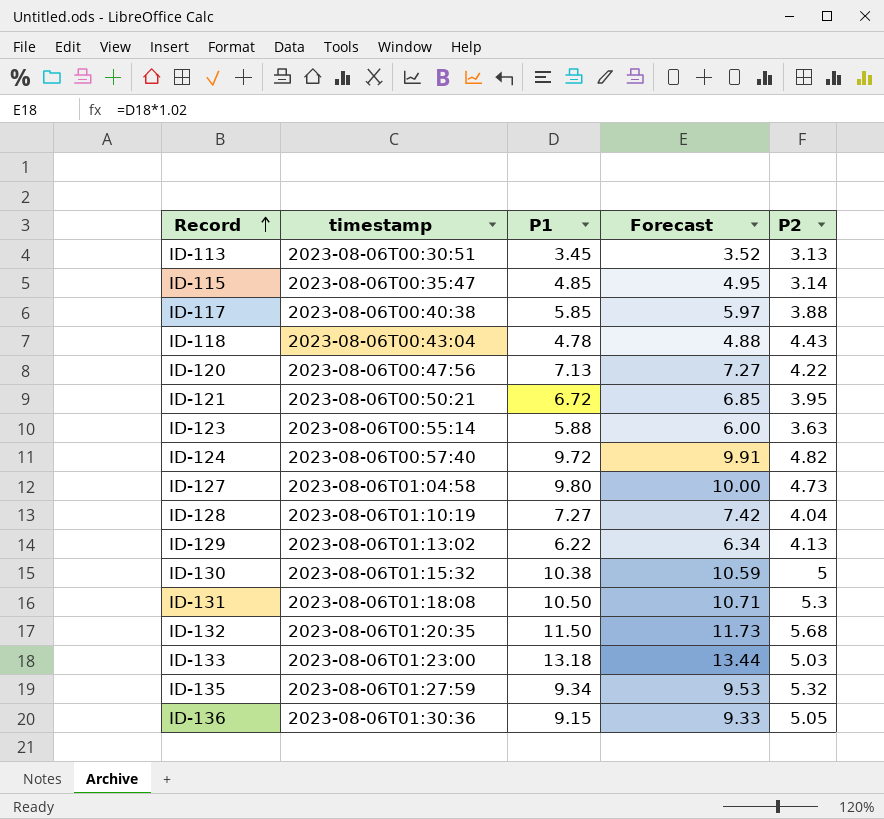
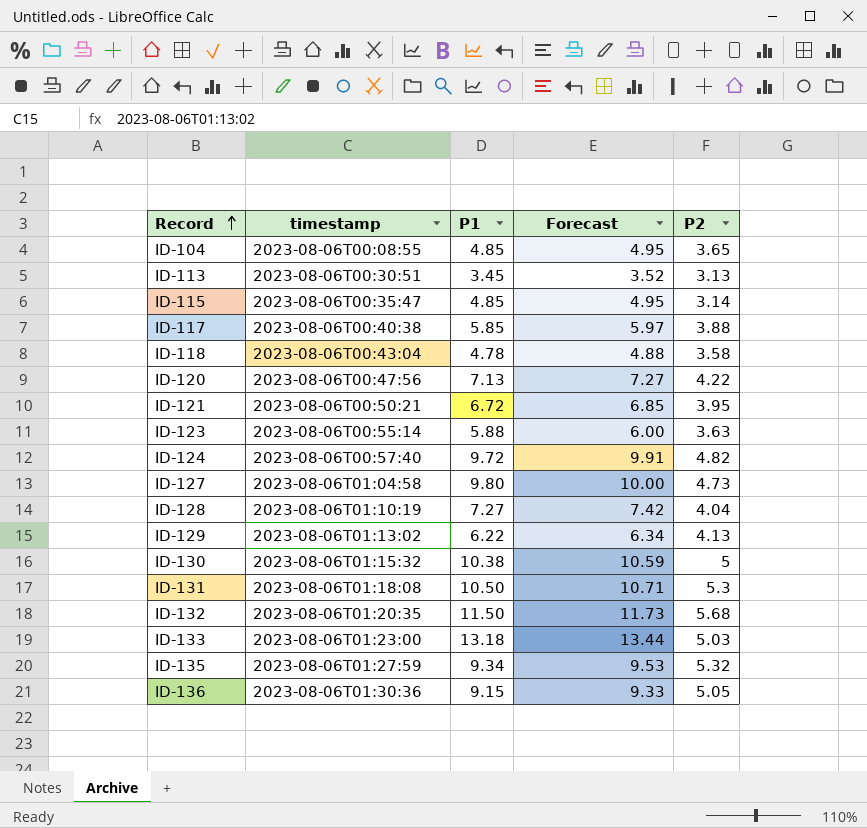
row ID-104: none -> 2023-08-06T00:08:55 | 4.85 | 4.95 | 3.65
ID-118 | P2: 4.43 -> 3.58

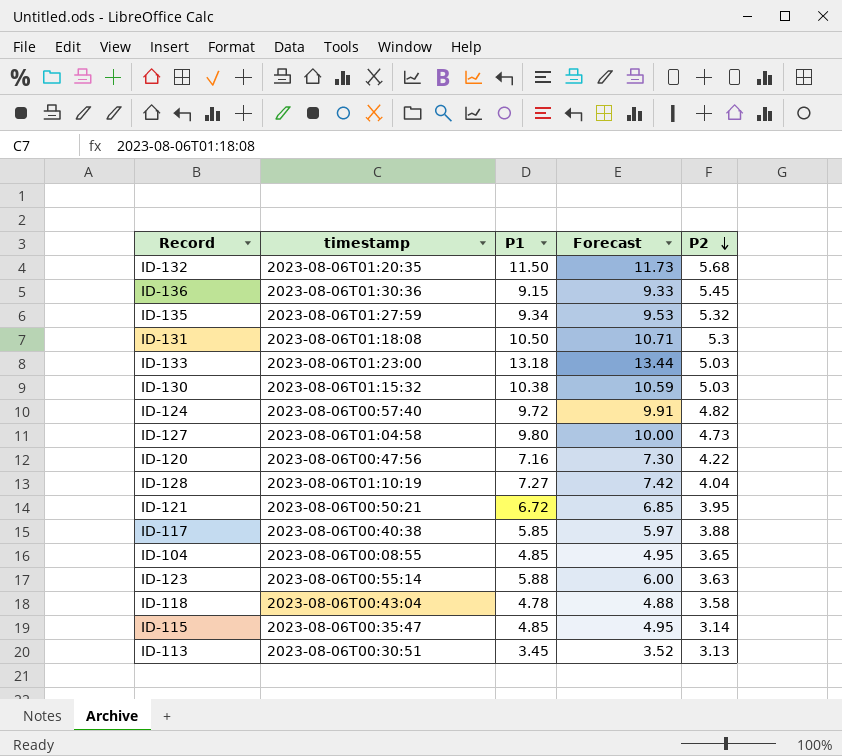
row order: Record ascending -> P2 descending
row ID-129: 2023-08-06T01:13:02 | 6.22 | 6.34 | 4.13 -> none
ID-136 | P2: 5.05 -> 5.45
ID-130 | P2: 5 -> 5.03
ID-120 | P1: 7.13 -> 7.16
ID-120 | Forecast: 7.27 -> 7.30

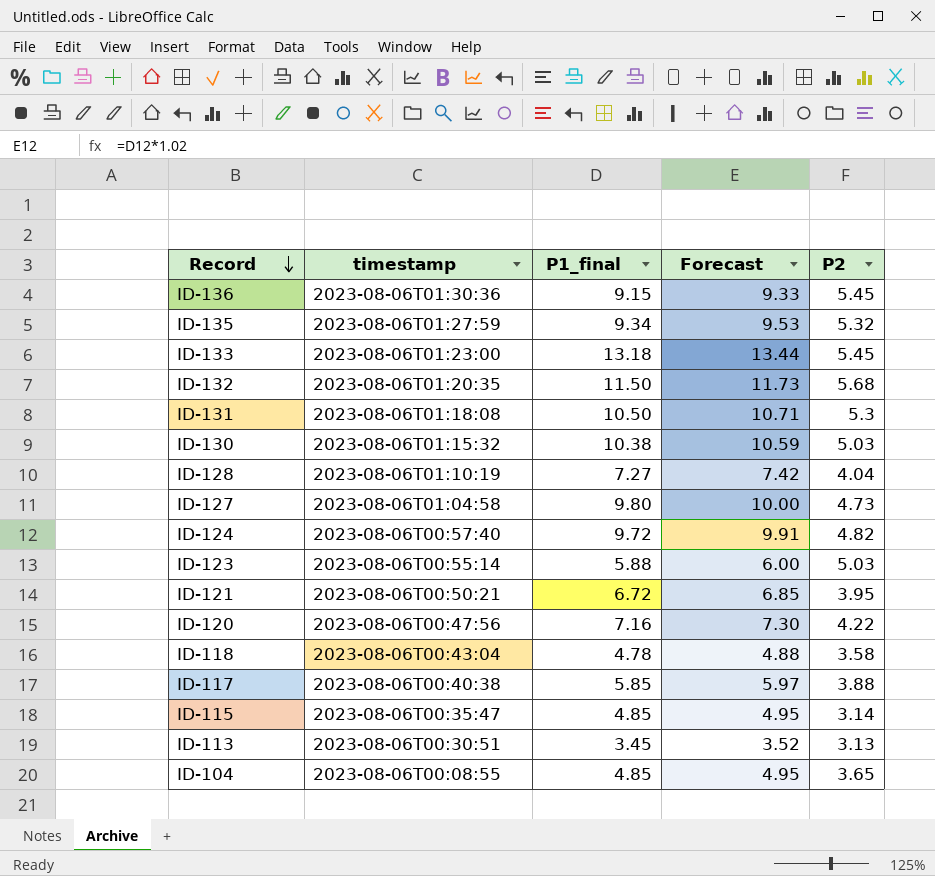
row order: P2 descending -> Record descending
column name: P1 -> P1_final
ID-133 | P2: 5.03 -> 5.45
ID-123 | P2: 3.63 -> 5.03

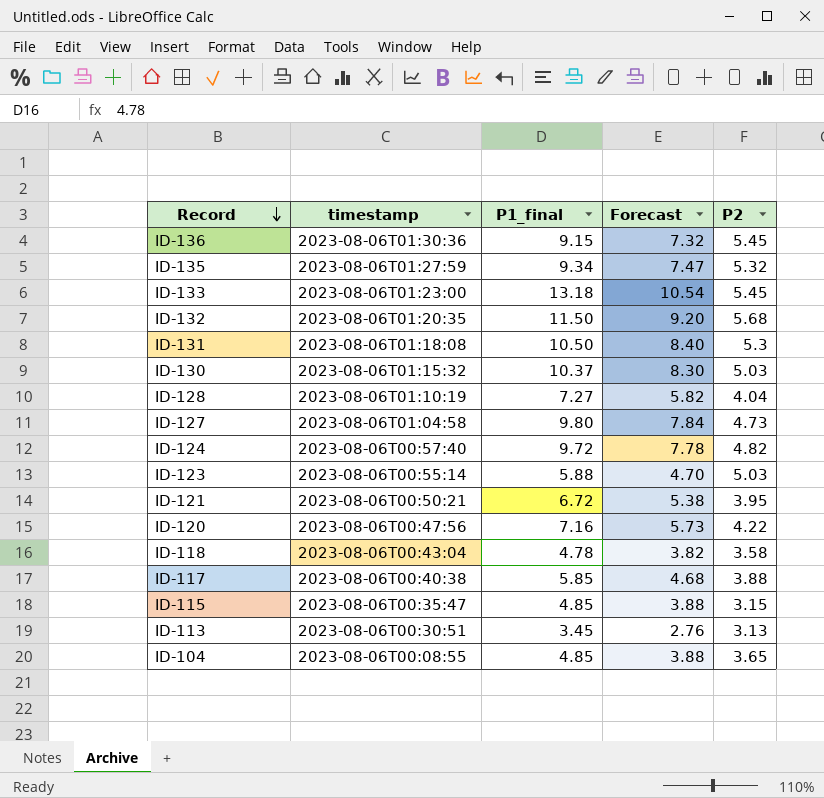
column Forecast | formula: [P1_final] * 1.02 -> [P1_final] * 0.8
ID-130 | P1_final: 10.38 -> 10.37
ID-115 | P2: 3.14 -> 3.15

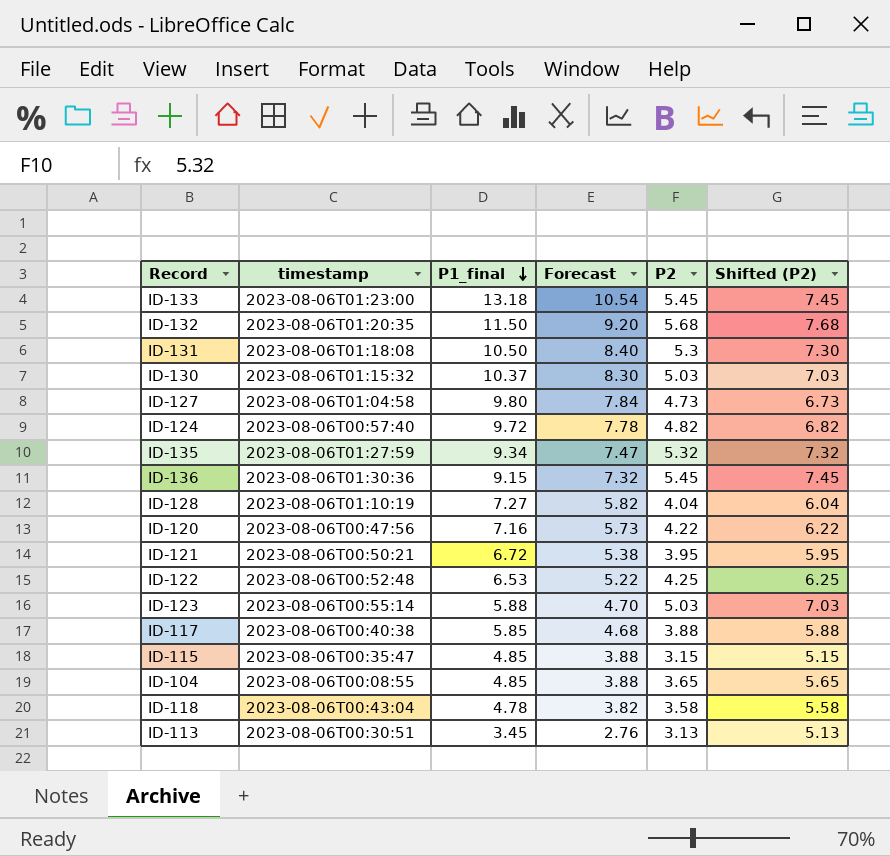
row order: Record descending -> P1_final descending
column Shifted (P2) | formula: none -> [P2] + 2
row ID-122: none -> 2023-08-06T00:52:48 | 6.53 | 5.22 | 4.25 | 6.25

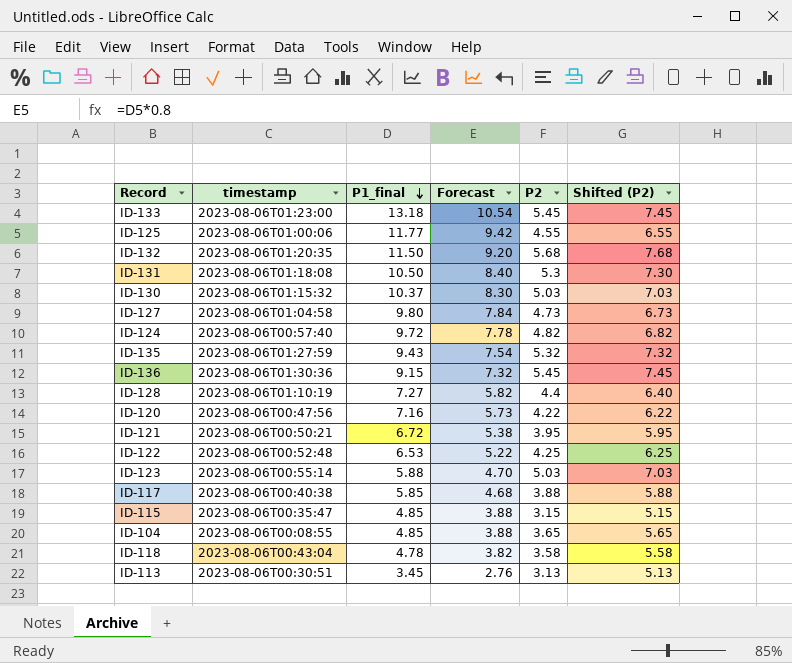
row ID-125: none -> 2023-08-06T01:00:06 | 11.77 | 9.42 | 4.55 | 6.55
ID-135 | P1_final: 9.34 -> 9.43
ID-135 | Forecast: 7.47 -> 7.54
ID-128 | P2: 4.04 -> 4.4
ID-128 | Shifted (P2): 6.04 -> 6.40

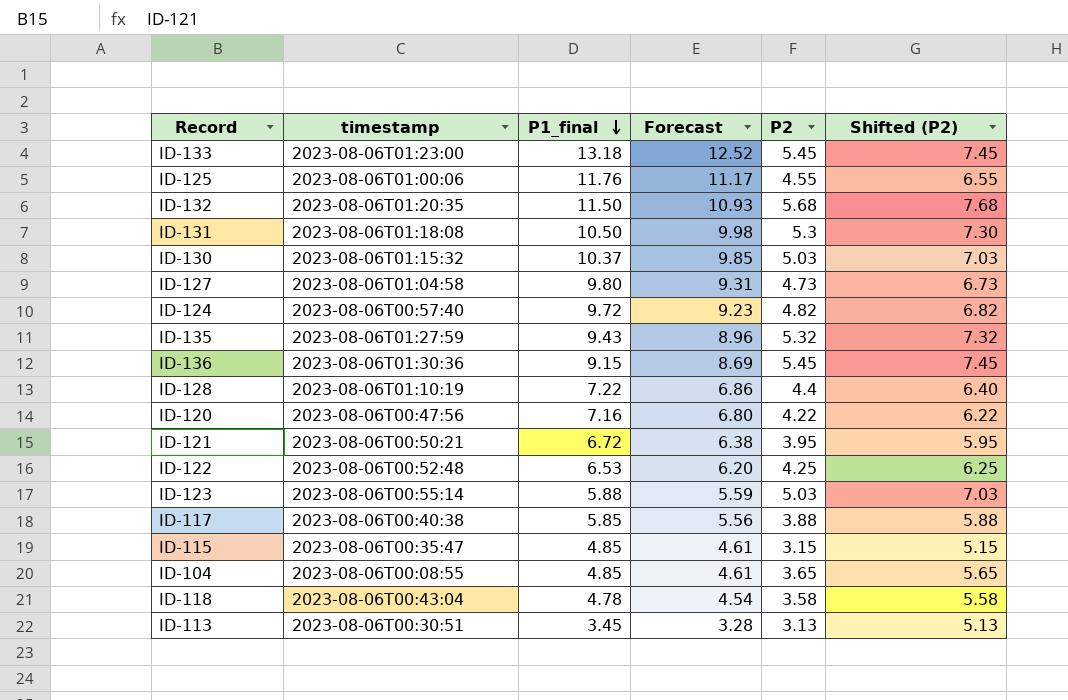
column Forecast | formula: [P1_final] * 0.8 -> [P1_final] * 0.95
ID-125 | P1_final: 11.77 -> 11.76
ID-128 | P1_final: 7.27 -> 7.22

